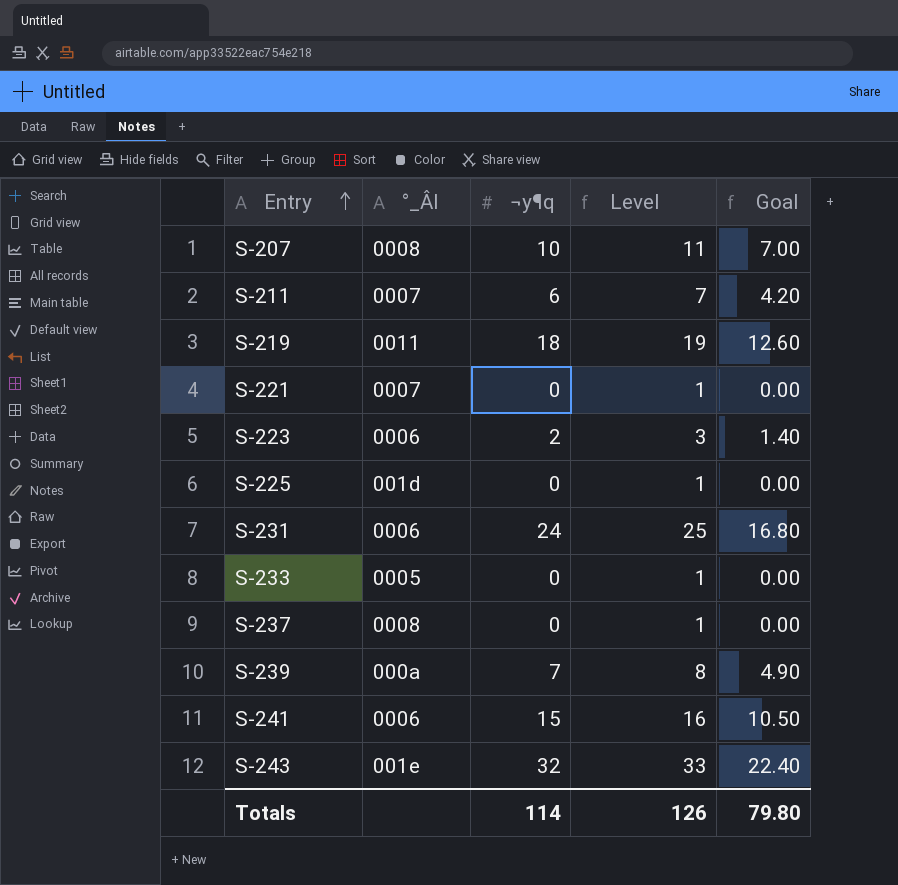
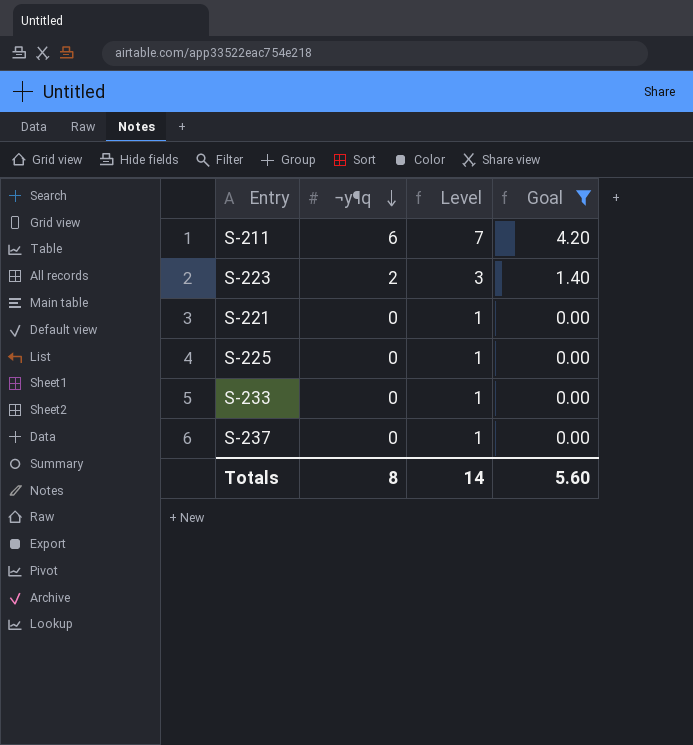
filter: none -> Goal <= 4.20
row order: Entry ascending -> ¬y¶q descending
column °_ÂI | position: 2 -> none
Totals | ¬y¶q: 114 -> 8
Totals | Level: 126 -> 14
Totals | Goal: 79.80 -> 5.60

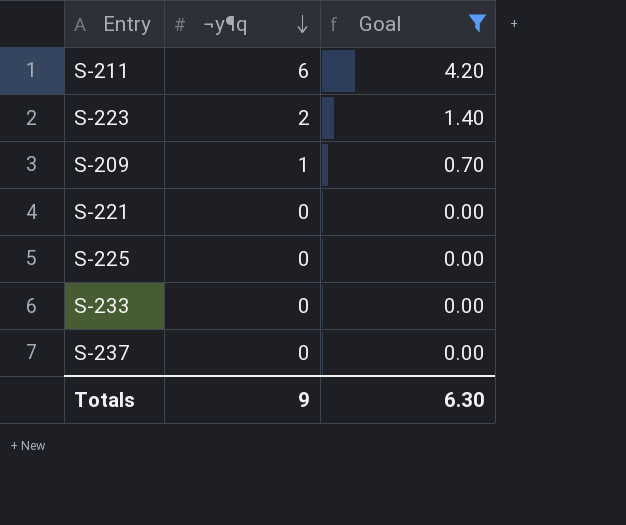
column Level | formula: [¬y¶q] + 1 -> none
row S-209: none -> 1 | 0.70
Totals | ¬y¶q: 8 -> 9
Totals | Goal: 5.60 -> 6.30

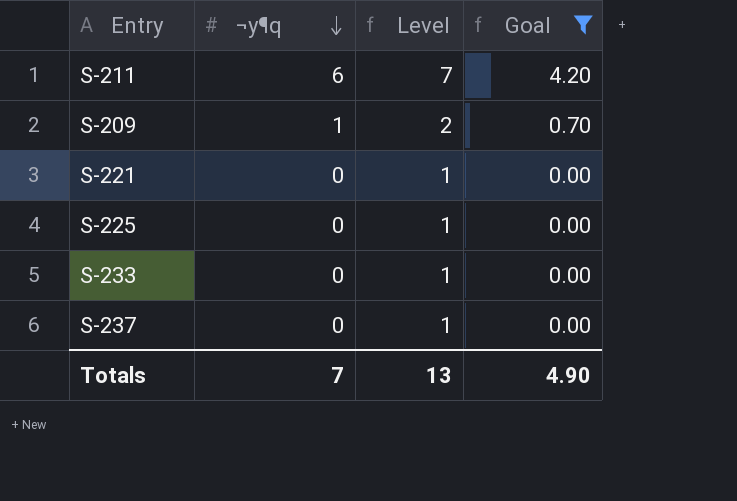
column Level | formula: none -> [¬y¶q] + 1
row S-223: 2 | 1.40 -> none
Totals | ¬y¶q: 9 -> 7
Totals | Goal: 6.30 -> 4.90

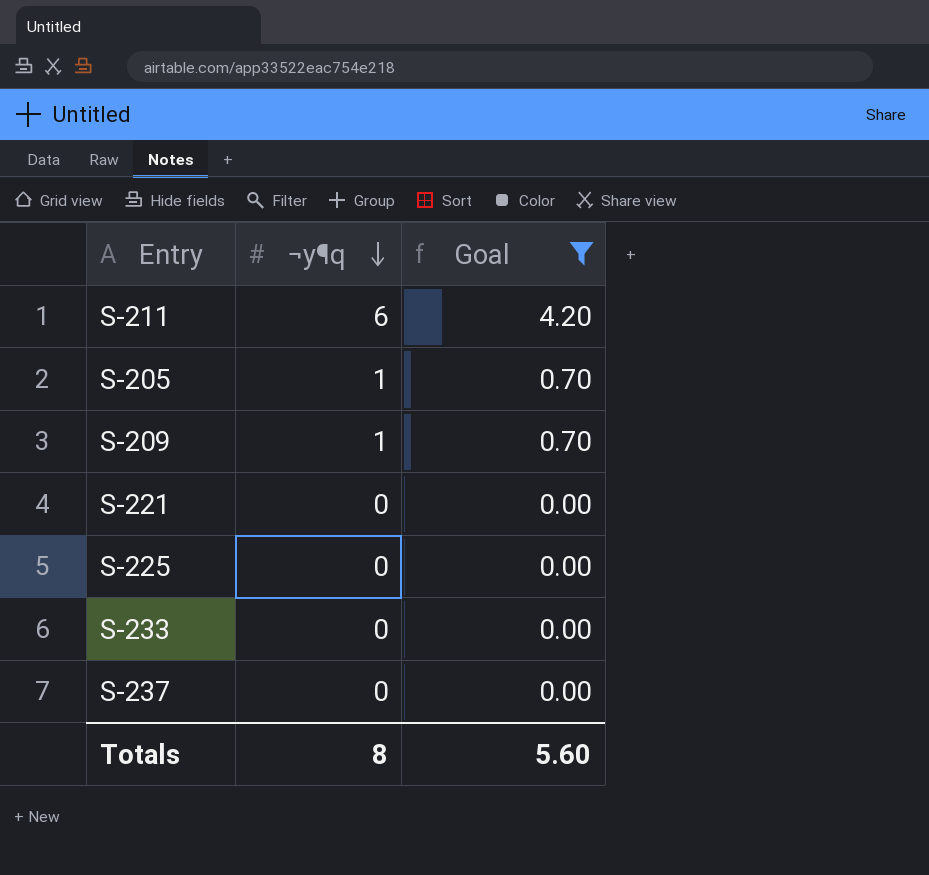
column Level | formula: [¬y¶q] + 1 -> none
row S-205: none -> 1 | 0.70
Totals | ¬y¶q: 7 -> 8
Totals | Goal: 4.90 -> 5.60

